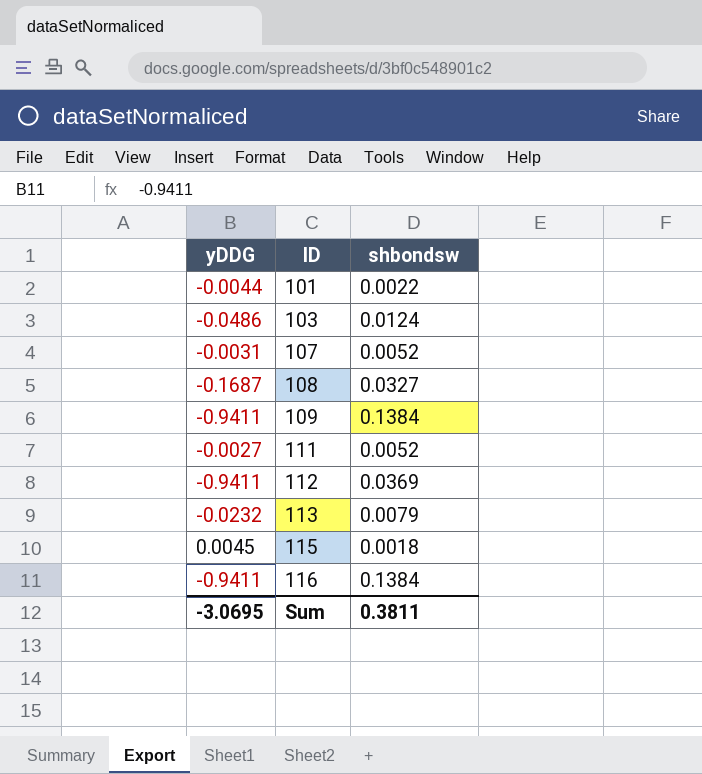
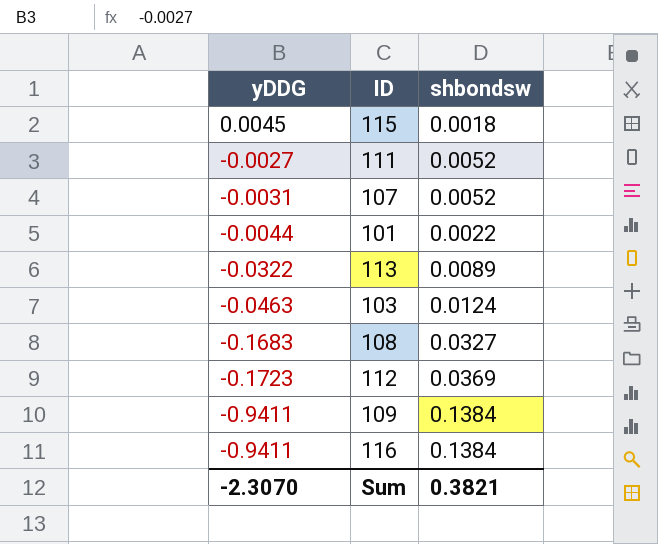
row order: ID ascending -> yDDG descending
113 | yDDG: -0.0232 -> -0.0322
113 | shbondsw: 0.0079 -> 0.0089
103 | yDDG: -0.0486 -> -0.0463
108 | yDDG: -0.1687 -> -0.1683
112 | yDDG: -0.9411 -> -0.1723
Sum | yDDG: -3.0695 -> -2.3070
Sum | shbondsw: 0.3811 -> 0.3821

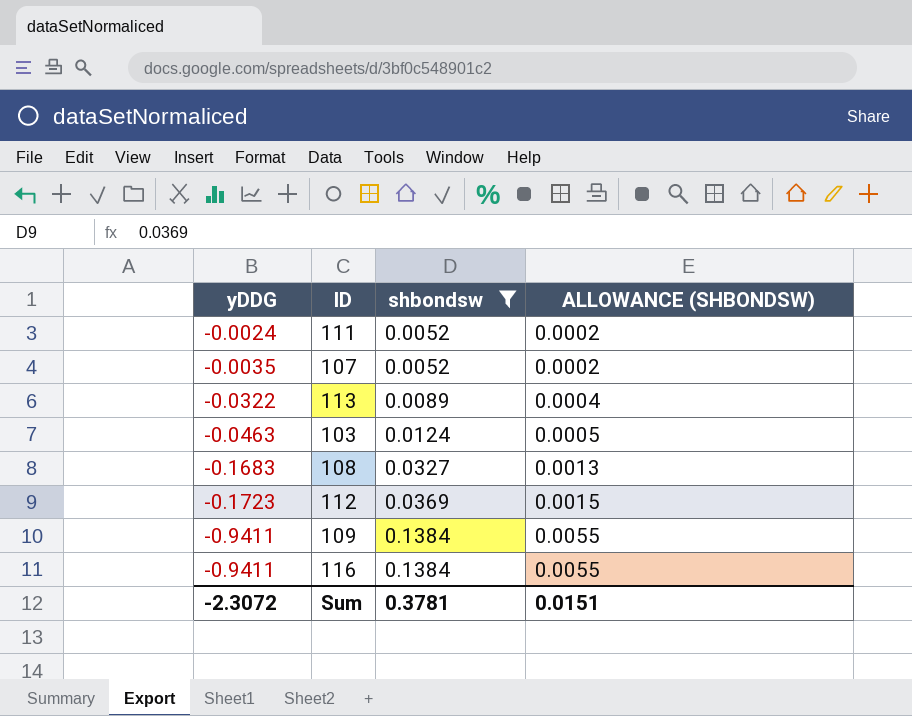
filter: none -> shbondsw >= 0.0052
column ALLOWANCE (SHBONDSW) | formula: none -> [shbondsw] * 0.04
111 | yDDG: -0.0027 -> -0.0024
107 | yDDG: -0.0031 -> -0.0035
Sum | yDDG: -2.3070 -> -2.3072
Sum | shbondsw: 0.3821 -> 0.3781

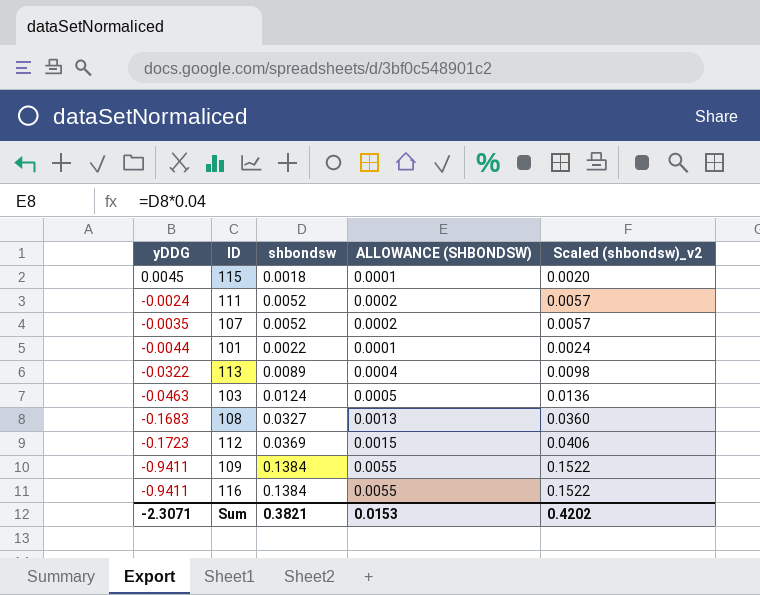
filter: shbondsw >= 0.0052 -> none
column Scaled (shbondsw)_v2 | formula: none -> [shbondsw] * 1.1
Sum | yDDG: -2.3072 -> -2.3071
Sum | shbondsw: 0.3781 -> 0.3821
Sum | ALLOWANCE (SHBONDSW): 0.0151 -> 0.0153

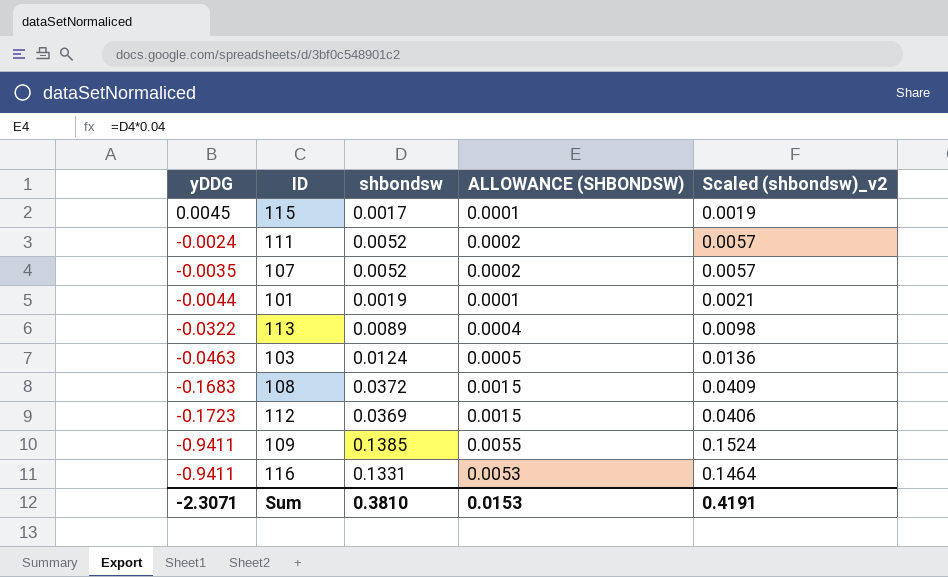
115 | shbondsw: 0.0018 -> 0.0017
115 | Scaled (shbondsw)_v2: 0.0020 -> 0.0019
101 | shbondsw: 0.0022 -> 0.0019
101 | Scaled (shbondsw)_v2: 0.0024 -> 0.0021
108 | shbondsw: 0.0327 -> 0.0372
108 | ALLOWANCE (SHBONDSW): 0.0013 -> 0.0015
108 | Scaled (shbondsw)_v2: 0.0360 -> 0.0409
109 | shbondsw: 0.1384 -> 0.1385
109 | Scaled (shbondsw)_v2: 0.1522 -> 0.1524
116 | shbondsw: 0.1384 -> 0.1331
116 | ALLOWANCE (SHBONDSW): 0.0055 -> 0.0053
116 | Scaled (shbondsw)_v2: 0.1522 -> 0.1464
Sum | shbondsw: 0.3821 -> 0.3810
Sum | Scaled (shbondsw)_v2: 0.4202 -> 0.4191

